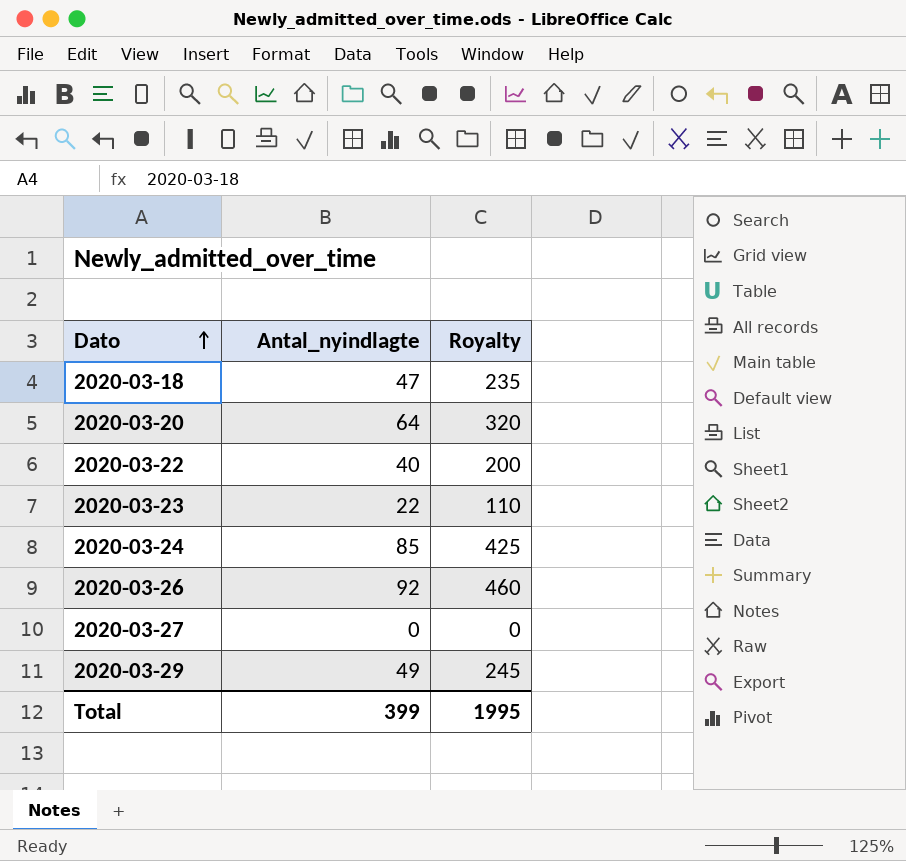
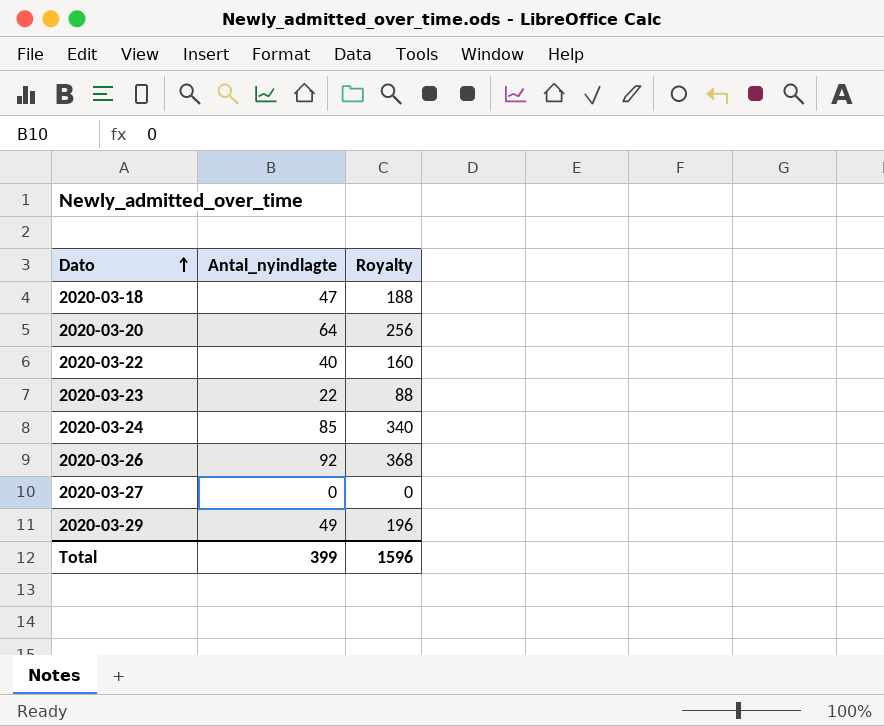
column Royalty | formula: [Antal_nyindlagte] * 5 -> [Antal_nyindlagte] * 4
Total | Royalty: 1995 -> 1596

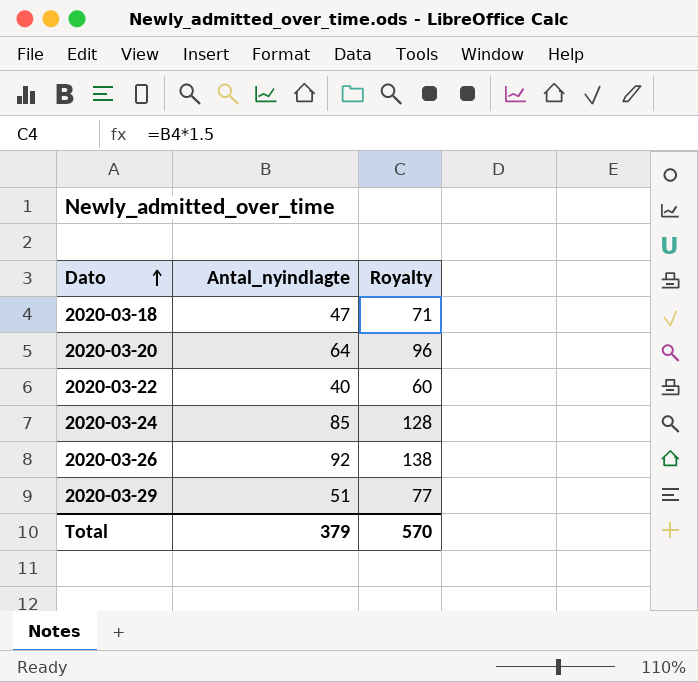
column Royalty | formula: [Antal_nyindlagte] * 4 -> [Antal_nyindlagte] * 1.5
row 2020-03-23: 22 | 88 -> none
row 2020-03-27: 0 | 0 -> none
2020-03-29 | Antal_nyindlagte: 49 -> 51
Total | Antal_nyindlagte: 399 -> 379
Total | Royalty: 1596 -> 570

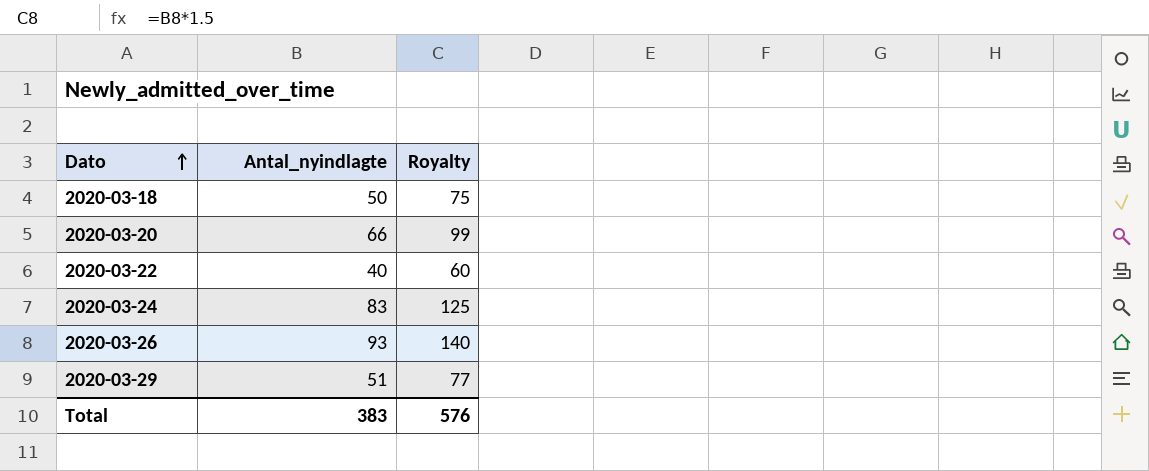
2020-03-18 | Antal_nyindlagte: 47 -> 50
2020-03-18 | Royalty: 71 -> 75
2020-03-20 | Antal_nyindlagte: 64 -> 66
2020-03-20 | Royalty: 96 -> 99
2020-03-24 | Antal_nyindlagte: 85 -> 83
2020-03-24 | Royalty: 128 -> 125
2020-03-26 | Antal_nyindlagte: 92 -> 93
2020-03-26 | Royalty: 138 -> 140
Total | Antal_nyindlagte: 379 -> 383
Total | Royalty: 570 -> 576

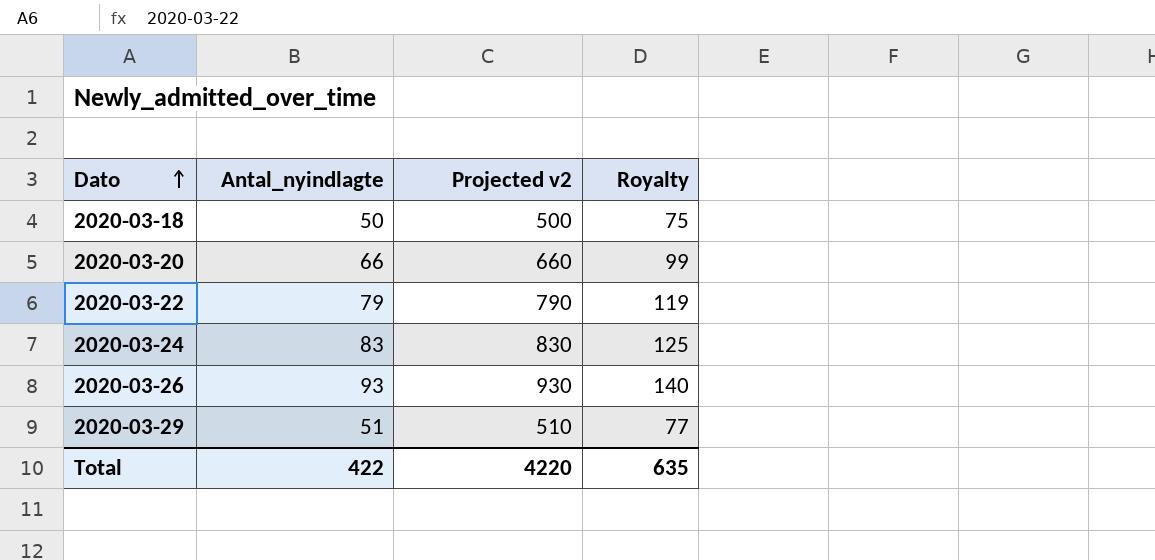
column Projected v2 | formula: none -> [Antal_nyindlagte] * 10
2020-03-22 | Antal_nyindlagte: 40 -> 79
2020-03-22 | Royalty: 60 -> 119
Total | Antal_nyindlagte: 383 -> 422
Total | Royalty: 576 -> 635

